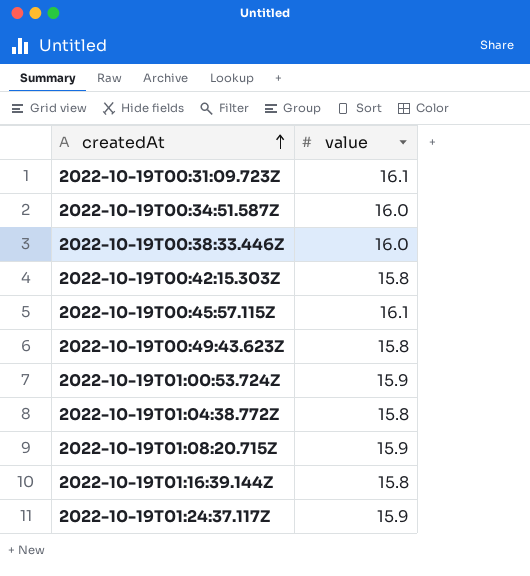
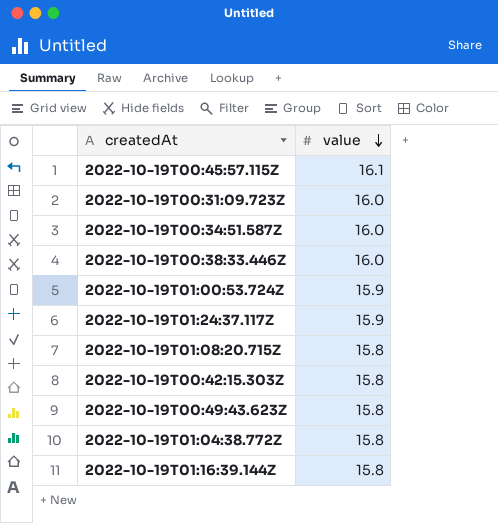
row order: createdAt ascending -> value descending
2022-10-19T00:31:09.723Z | value: 16.1 -> 16.0
2022-10-19T01:08:20.715Z | value: 15.9 -> 15.8

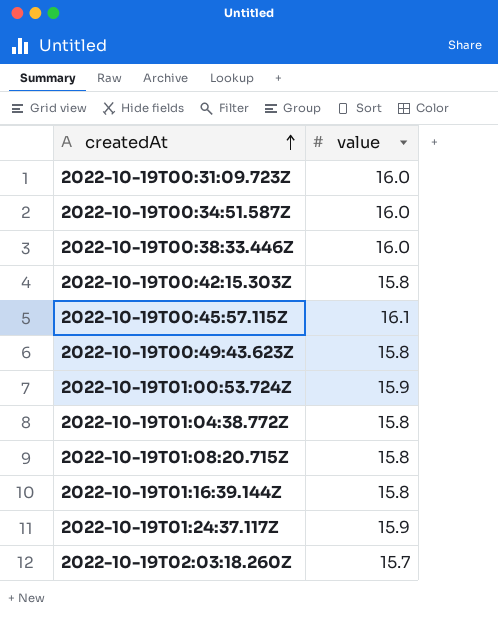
row order: value descending -> createdAt ascending
row 2022-10-19T02:03:18.260Z: none -> 15.7

